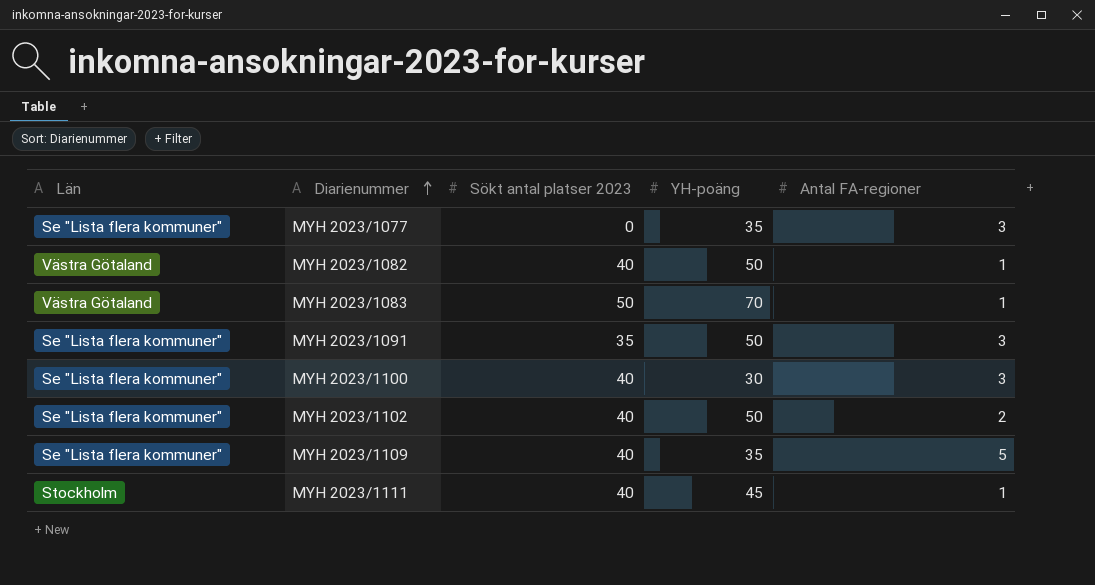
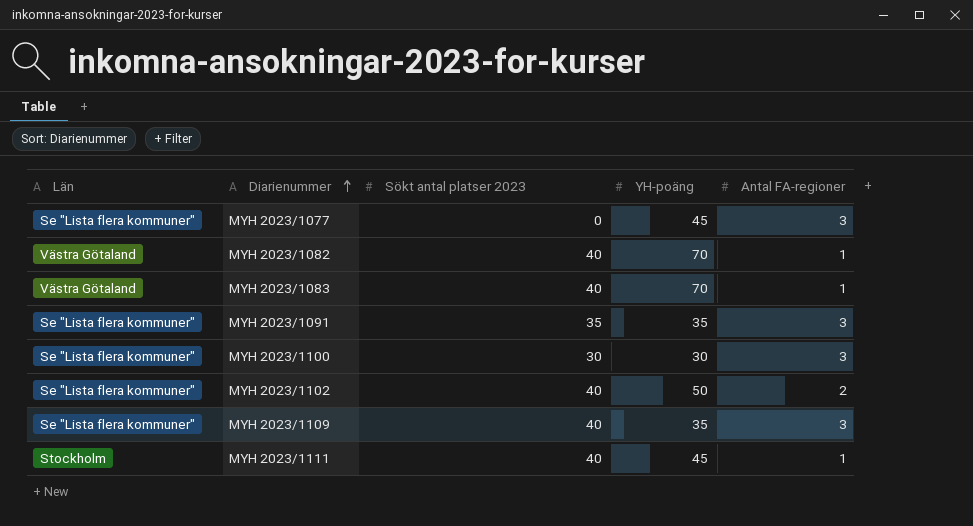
MYH 2023/1077 | YH-poäng: 35 -> 45
MYH 2023/1082 | YH-poäng: 50 -> 70
MYH 2023/1083 | Sökt antal platser 2023: 50 -> 40
MYH 2023/1091 | YH-poäng: 50 -> 35
MYH 2023/1100 | Sökt antal platser 2023: 40 -> 30
MYH 2023/1109 | Antal FA-regioner: 5 -> 3

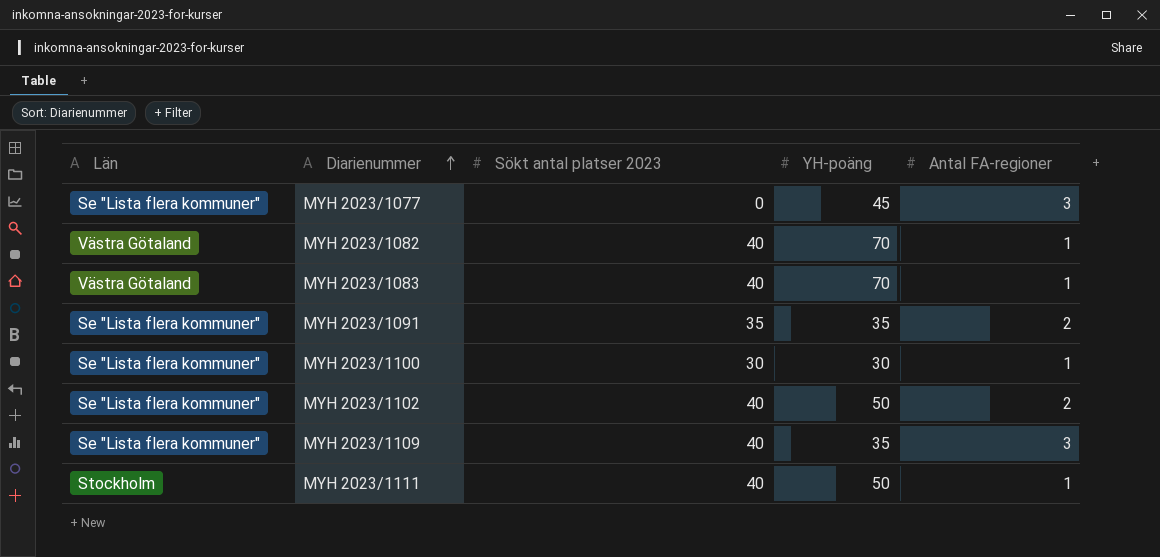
MYH 2023/1091 | Antal FA-regioner: 3 -> 2
MYH 2023/1100 | Antal FA-regioner: 3 -> 1
MYH 2023/1111 | YH-poäng: 45 -> 50

